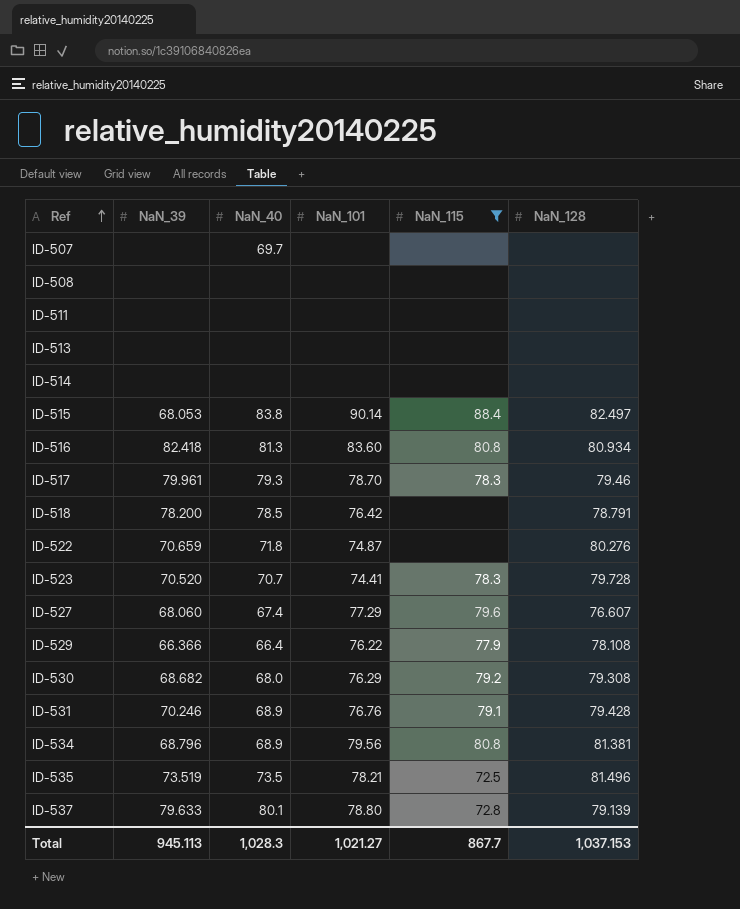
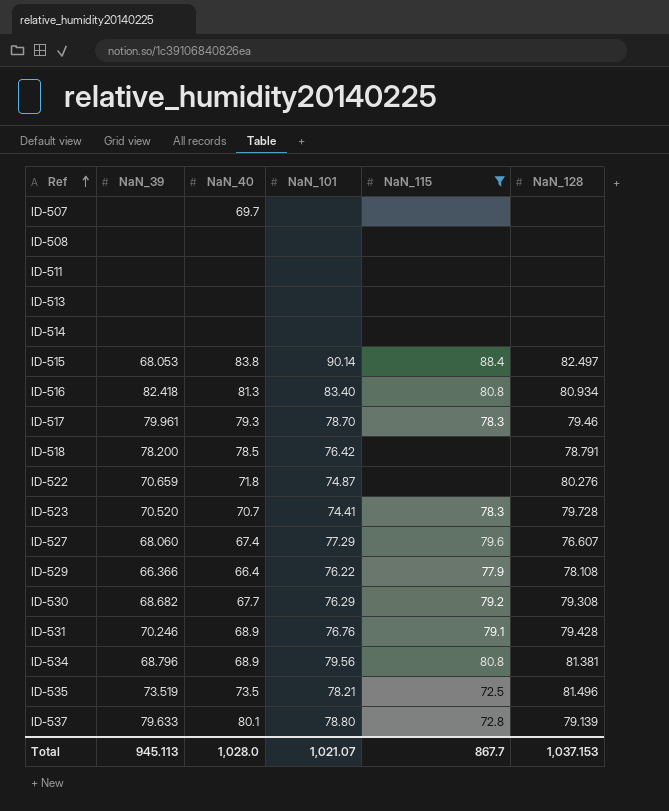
ID-516 | NaN_101: 83.60 -> 83.40
ID-530 | NaN_40: 68.0 -> 67.7
Total | NaN_40: 1,028.3 -> 1,028.0
Total | NaN_101: 1,021.27 -> 1,021.07

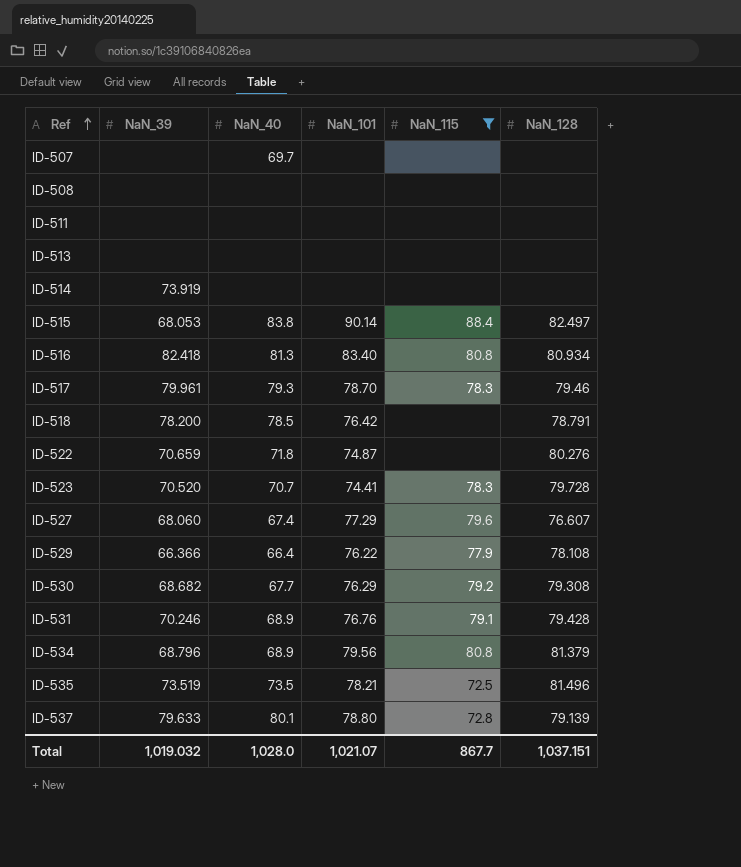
ID-514 | NaN_39: none -> 73.919
ID-534 | NaN_128: 81.381 -> 81.379
Total | NaN_39: 945.113 -> 1,019.032
Total | NaN_128: 1,037.153 -> 1,037.151

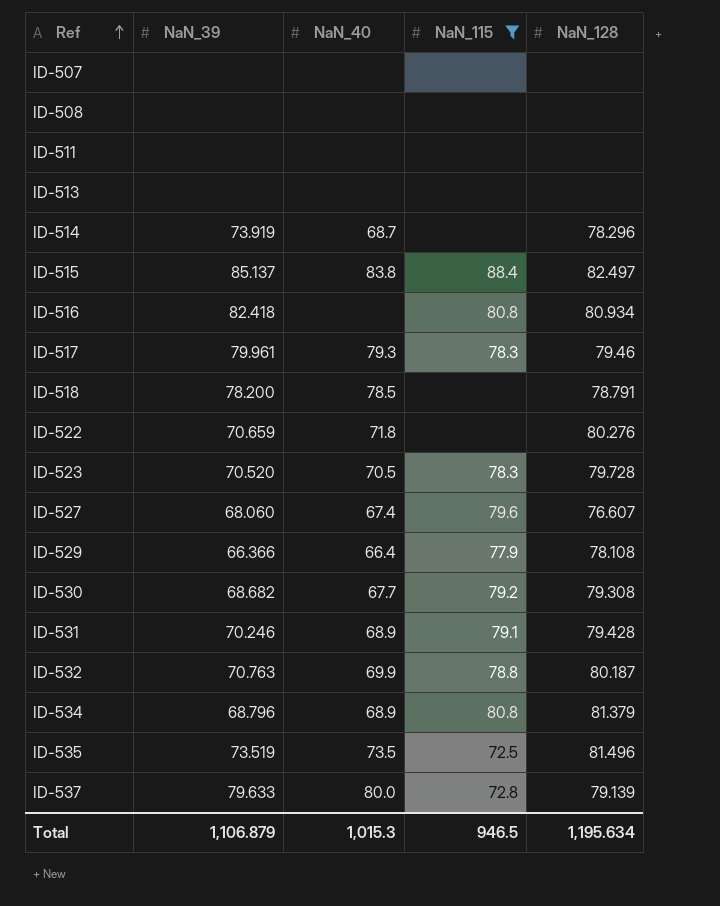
column NaN_101 | position: 4 -> none
ID-507 | NaN_40: 69.7 -> none
ID-514 | NaN_40: none -> 68.7
ID-514 | NaN_128: none -> 78.296
ID-515 | NaN_39: 68.053 -> 85.137
ID-516 | NaN_40: 81.3 -> none
ID-523 | NaN_40: 70.7 -> 70.5
row ID-532: none -> 70.763 | 69.9 | 78.8 | 80.187
ID-537 | NaN_40: 80.1 -> 80.0
Total | NaN_39: 1,019.032 -> 1,106.879
Total | NaN_40: 1,028.0 -> 1,015.3
Total | NaN_115: 867.7 -> 946.5
Total | NaN_128: 1,037.151 -> 1,195.634

